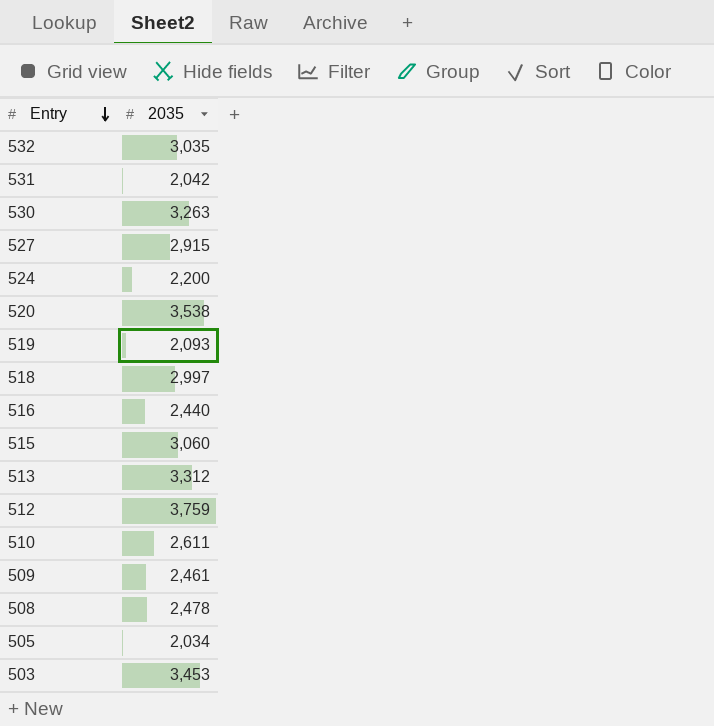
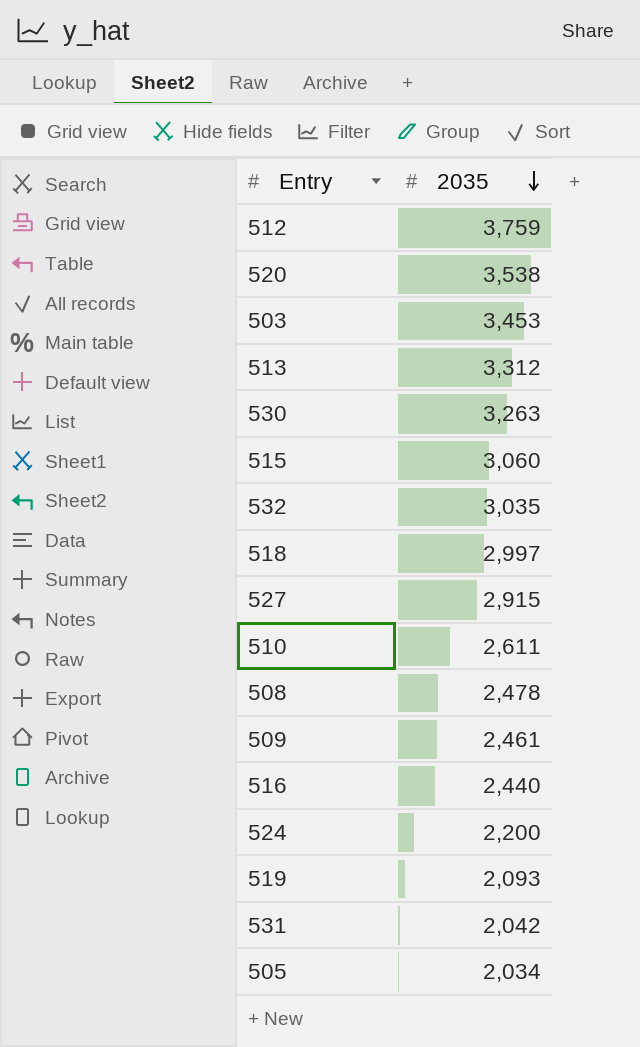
row order: Entry descending -> 2035 descending

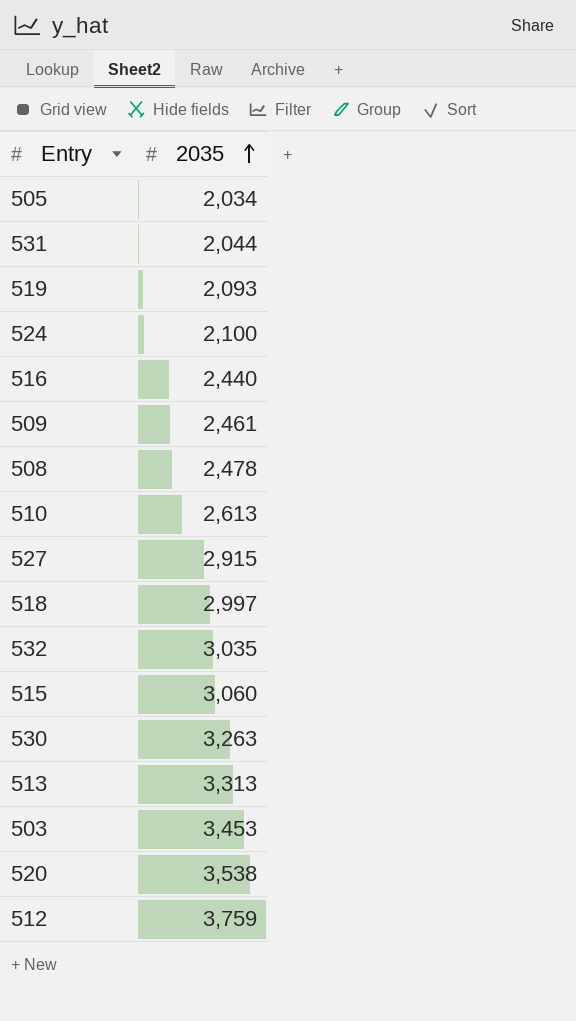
row order: 2035 descending -> 2035 ascending
531 | 2035: 2,042 -> 2,044
524 | 2035: 2,200 -> 2,100
510 | 2035: 2,611 -> 2,613
513 | 2035: 3,312 -> 3,313

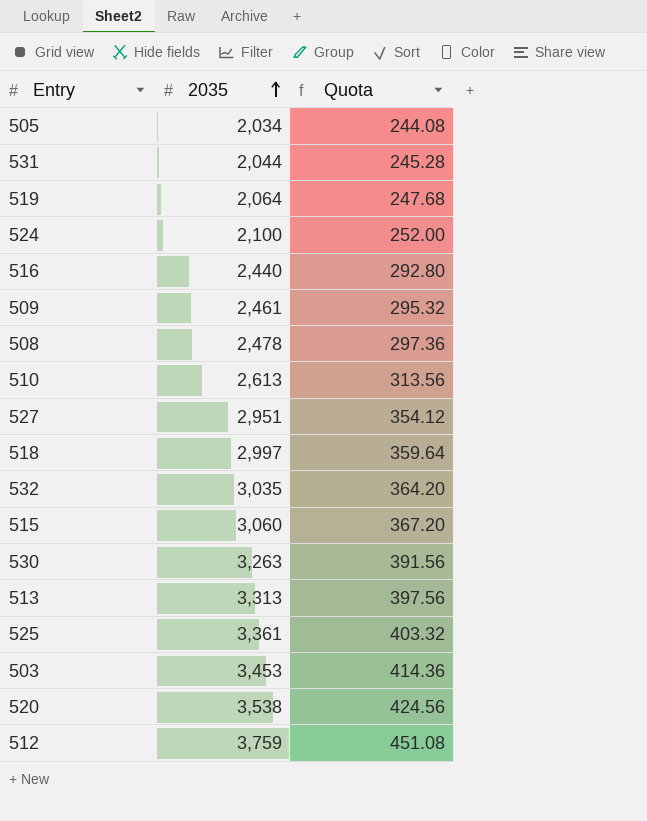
column Quota | formula: none -> [2035] * 0.12
519 | 2035: 2,093 -> 2,064
527 | 2035: 2,915 -> 2,951
row 525: none -> 3,361 | 403.32

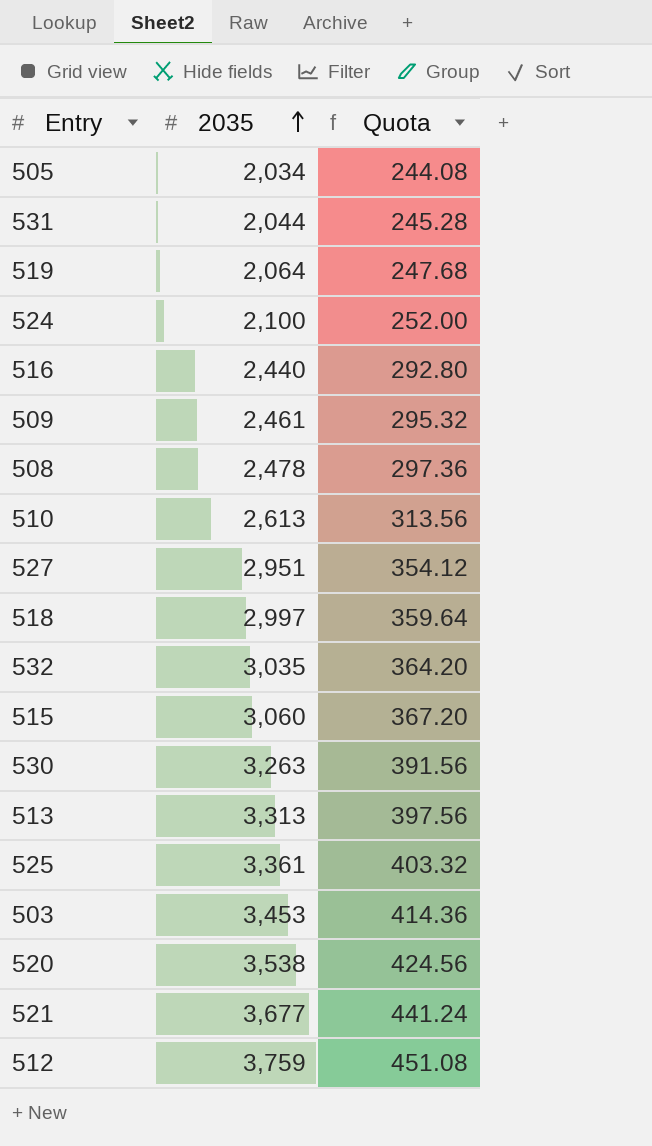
row 521: none -> 3,677 | 441.24

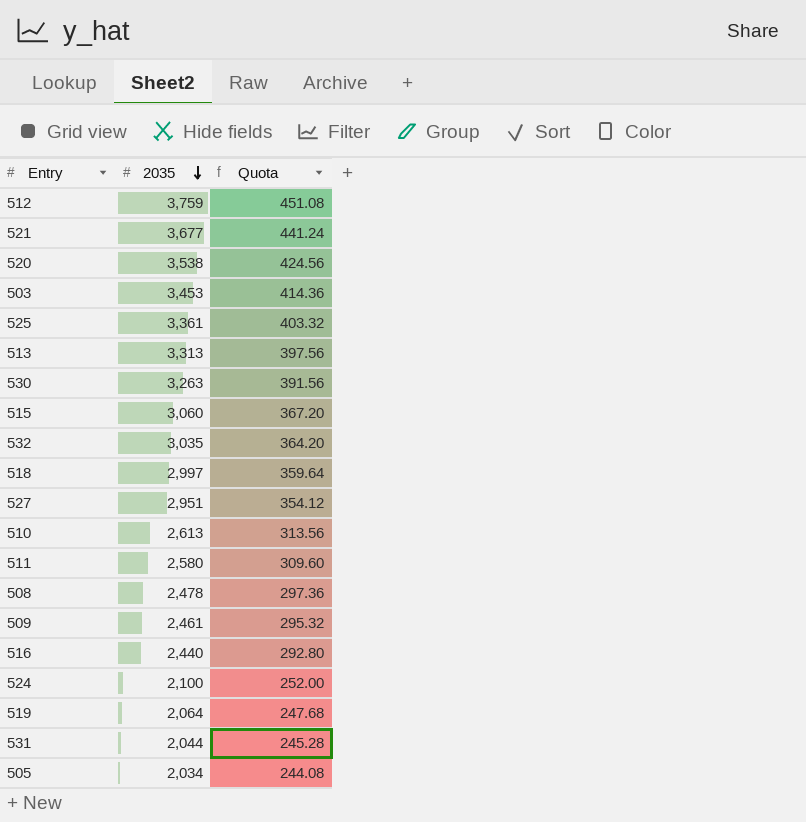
row order: 2035 ascending -> 2035 descending
row 511: none -> 2,580 | 309.60

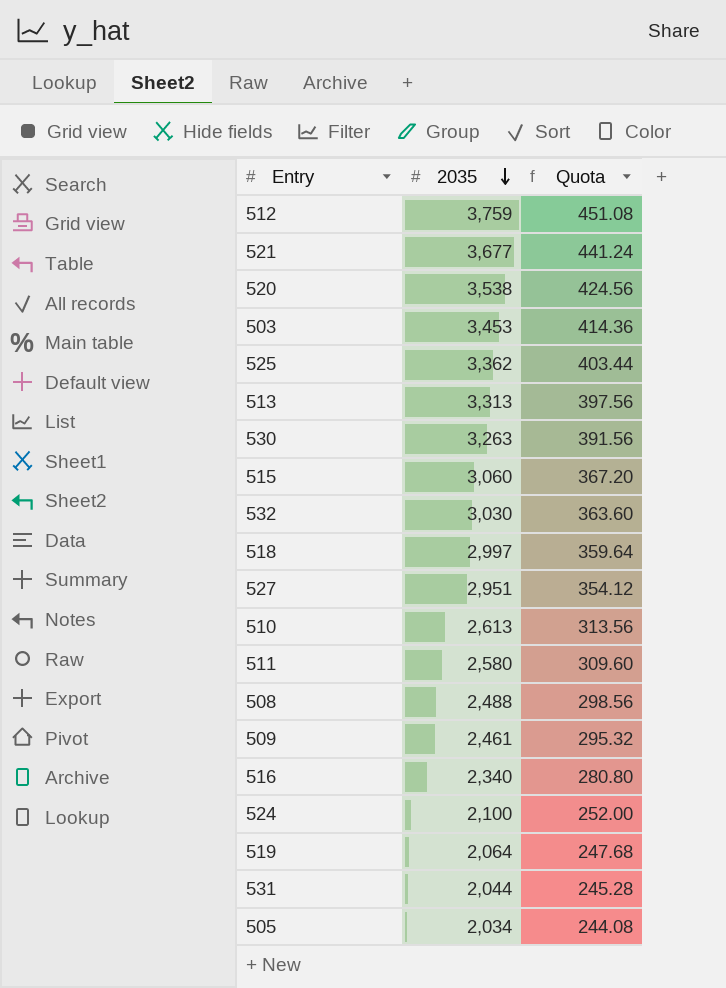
525 | 2035: 3,361 -> 3,362
525 | Quota: 403.32 -> 403.44
532 | 2035: 3,035 -> 3,030
532 | Quota: 364.20 -> 363.60
508 | 2035: 2,478 -> 2,488
508 | Quota: 297.36 -> 298.56
516 | 2035: 2,440 -> 2,340
516 | Quota: 292.80 -> 280.80

